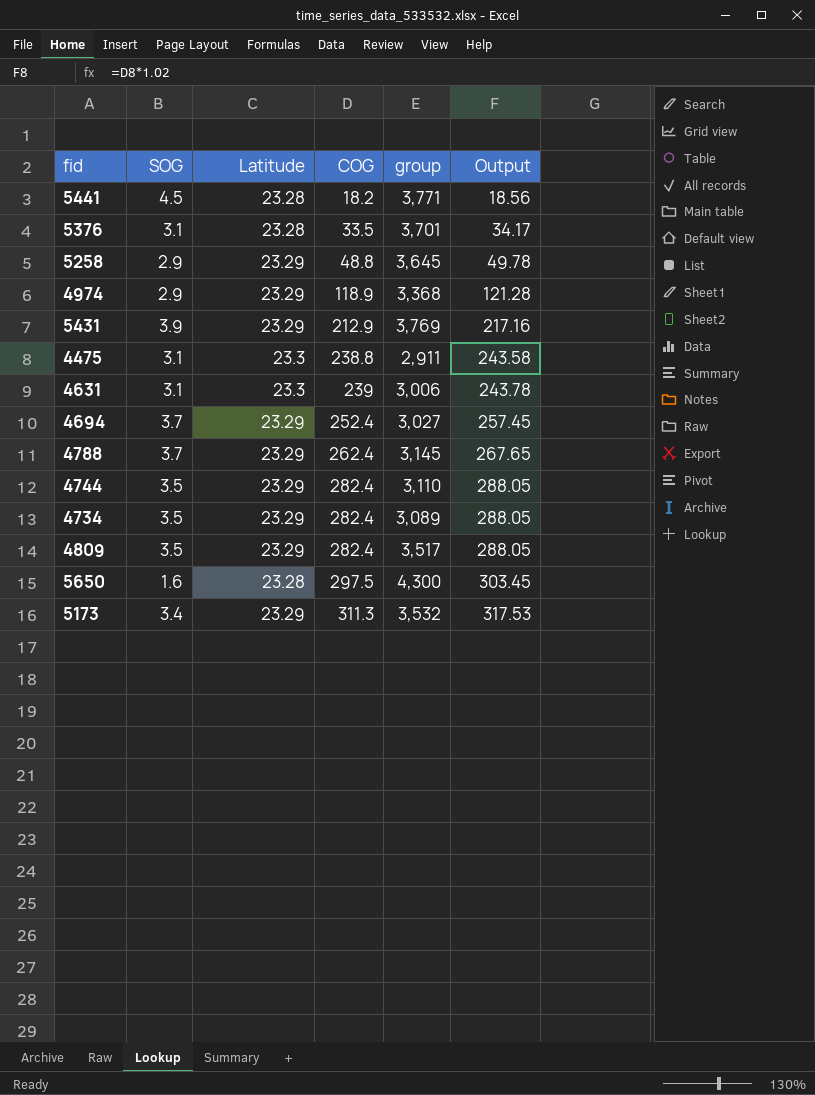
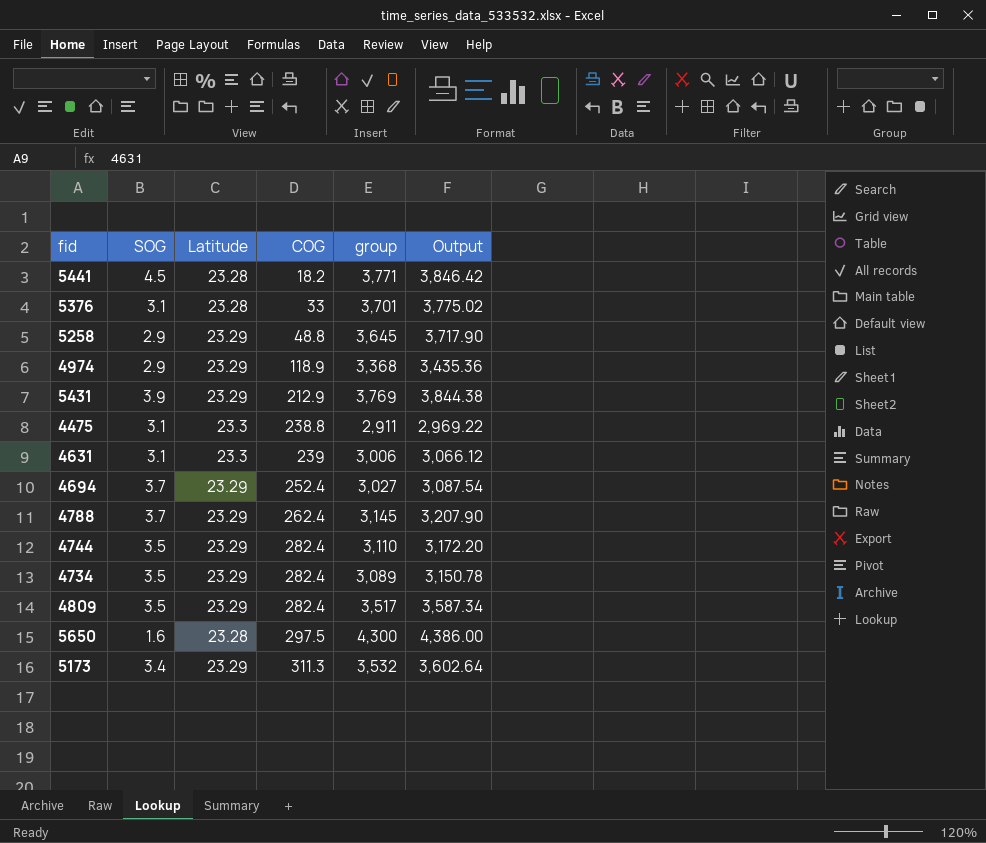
column Output | formula: [COG] * 1.02 -> [group] * 1.02
5376 | COG: 33.5 -> 33

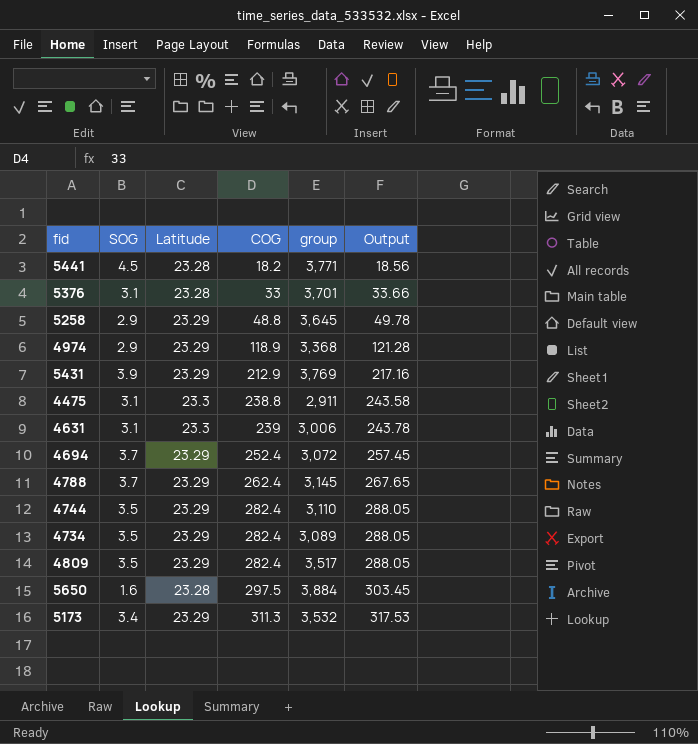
column Output | formula: [group] * 1.02 -> [COG] * 1.02
4694 | group: 3,027 -> 3,072
5650 | group: 4,300 -> 3,884

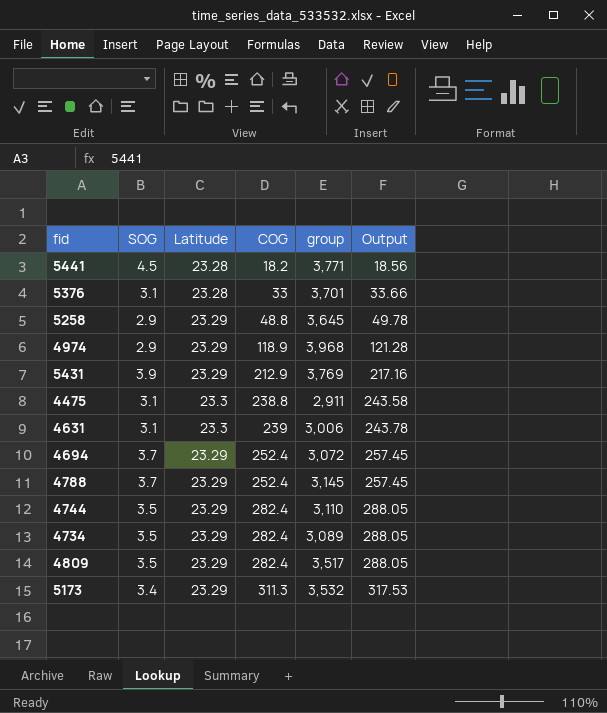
row 5650: 1.6 | 23.28 | 297.5 | 3,884 | 303.45 -> none
4974 | group: 3,368 -> 3,968
4788 | COG: 262.4 -> 252.4
4788 | Output: 267.65 -> 257.45

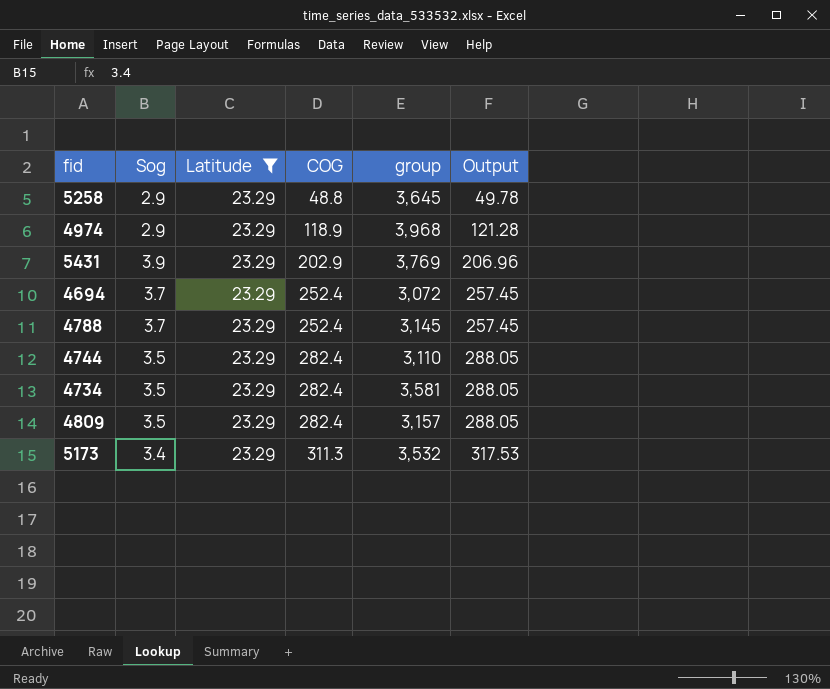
filter: none -> Latitude = 23.29
column name: SOG -> Sog
5431 | COG: 212.9 -> 202.9
5431 | Output: 217.16 -> 206.96
4734 | group: 3,089 -> 3,581
4809 | group: 3,517 -> 3,157

